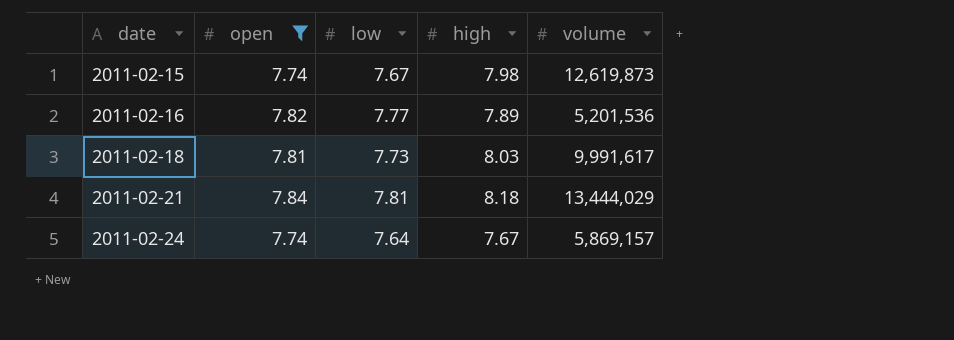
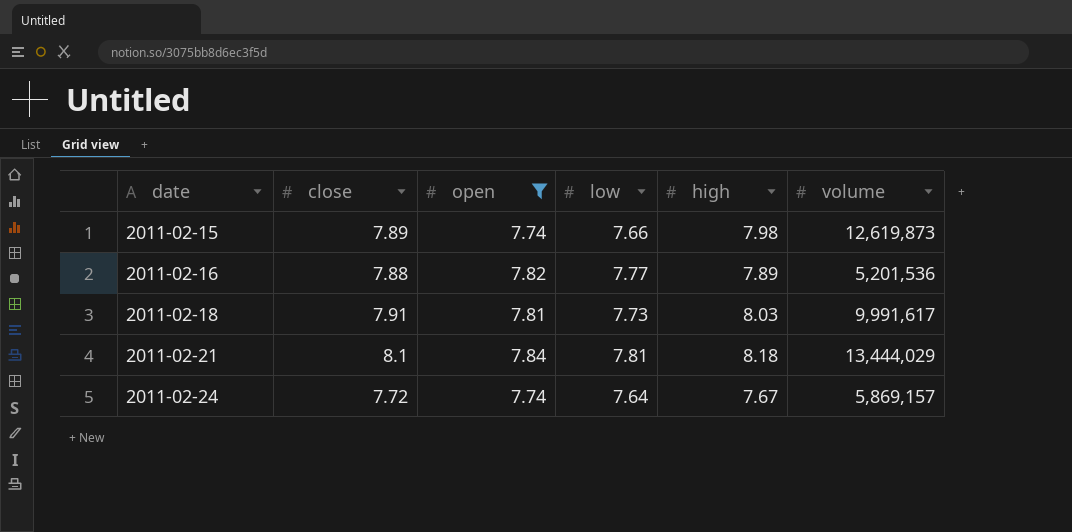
column close | position: none -> 2
2011-02-15 | low: 7.67 -> 7.66

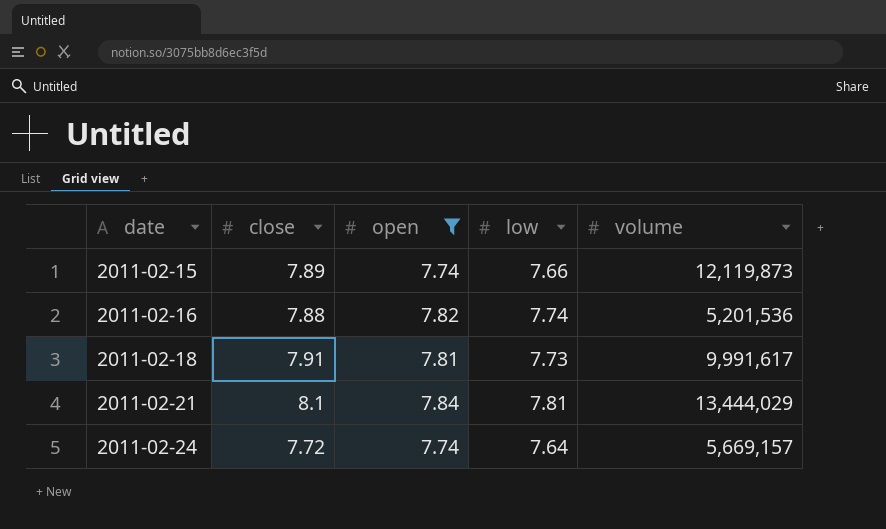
column high | position: 5 -> none
2011-02-15 | volume: 12,619,873 -> 12,119,873
2011-02-16 | low: 7.77 -> 7.74
2011-02-24 | volume: 5,869,157 -> 5,669,157

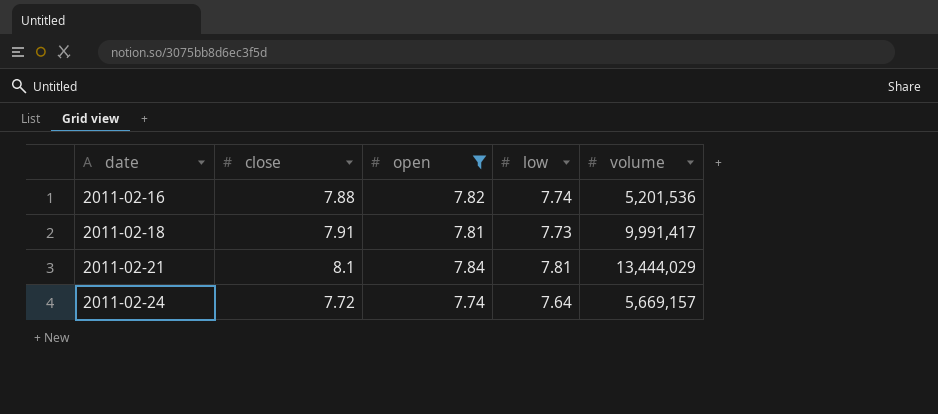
row 2011-02-15: 7.89 | 7.74 | 7.66 | 12,119,873 -> none
2011-02-18 | volume: 9,991,617 -> 9,991,417

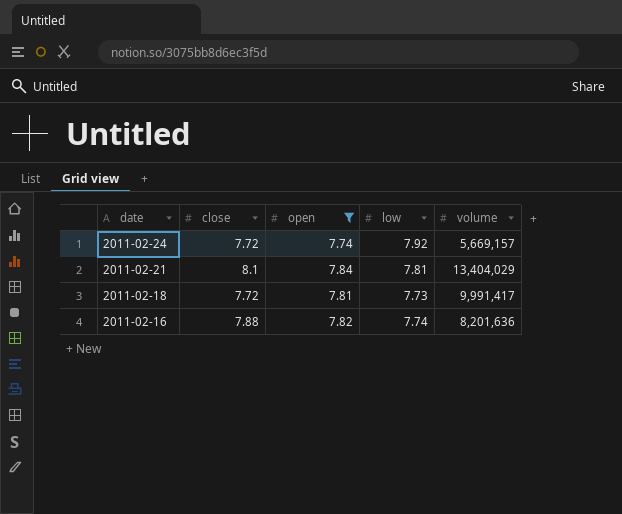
row order: date ascending -> date descending
2011-02-24 | low: 7.64 -> 7.92
2011-02-21 | volume: 13,444,029 -> 13,404,029
2011-02-18 | close: 7.91 -> 7.72
2011-02-16 | volume: 5,201,536 -> 8,201,636

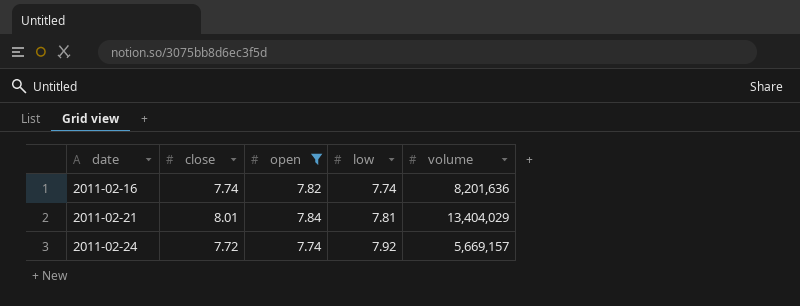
row order: date descending -> date ascending
row 2011-02-18: 7.72 | 7.81 | 7.73 | 9,991,417 -> none
2011-02-16 | close: 7.88 -> 7.74
2011-02-21 | close: 8.1 -> 8.01

